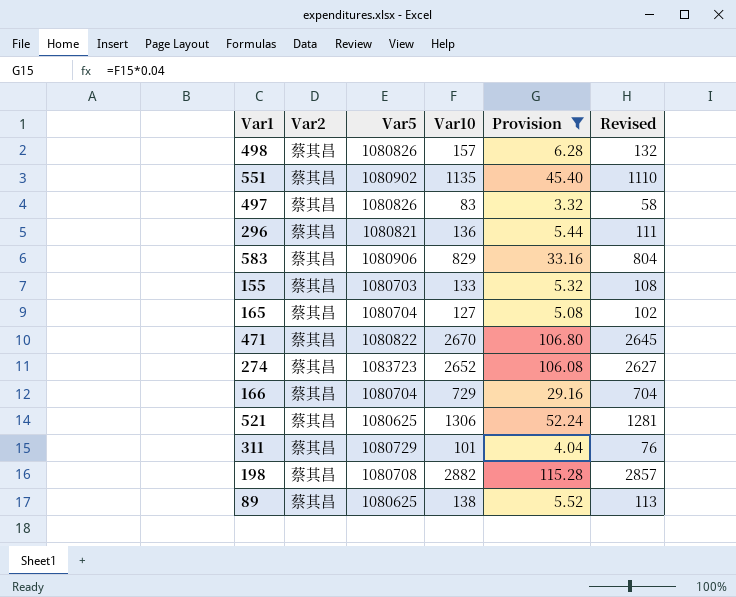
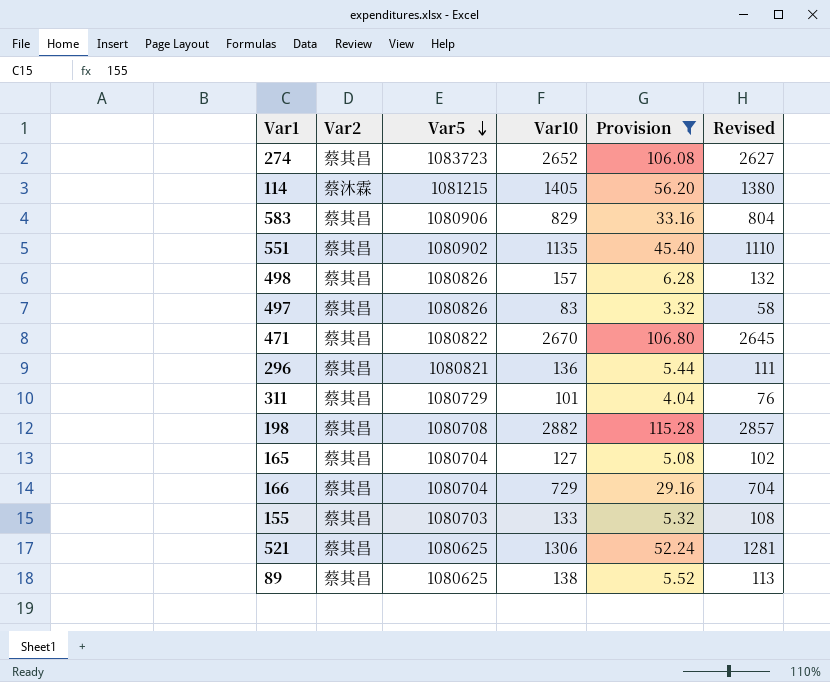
row order: none -> Var5 descending
row 114: none -> 蔡沐霖 | 1081215 | 1405 | 56.20 | 1380

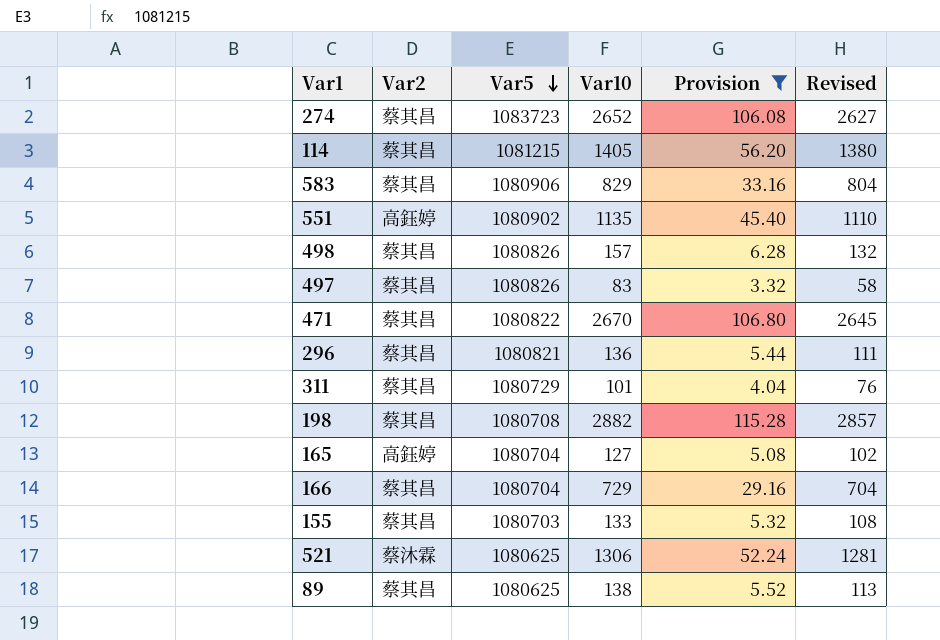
114 | Var2: 蔡沐霖 -> 蔡其昌
551 | Var2: 蔡其昌 -> 高鈺婷
165 | Var2: 蔡其昌 -> 高鈺婷
521 | Var2: 蔡其昌 -> 蔡沐霖

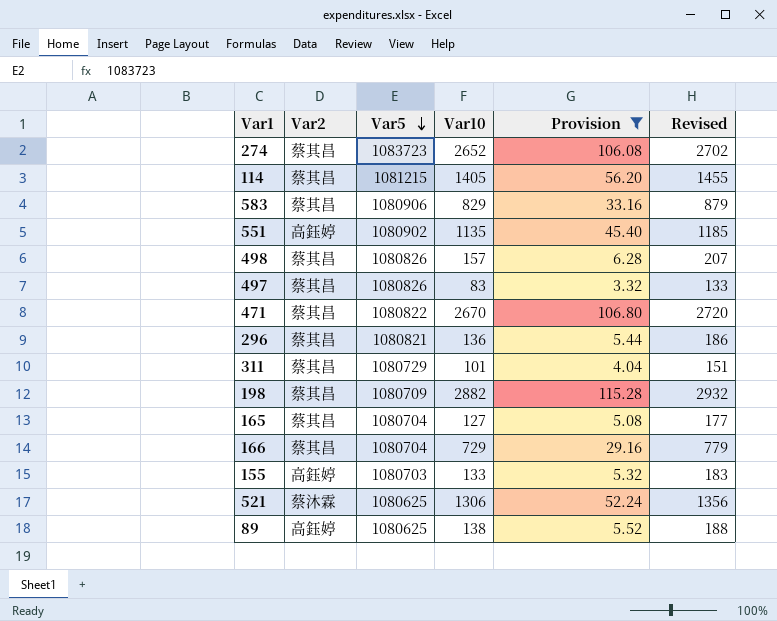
column Revised | formula: [Var10] - 25 -> [Var10] + 50
198 | Var5: 1080708 -> 1080709
165 | Var2: 高鈺婷 -> 蔡其昌
155 | Var2: 蔡其昌 -> 高鈺婷
89 | Var2: 蔡其昌 -> 高鈺婷

